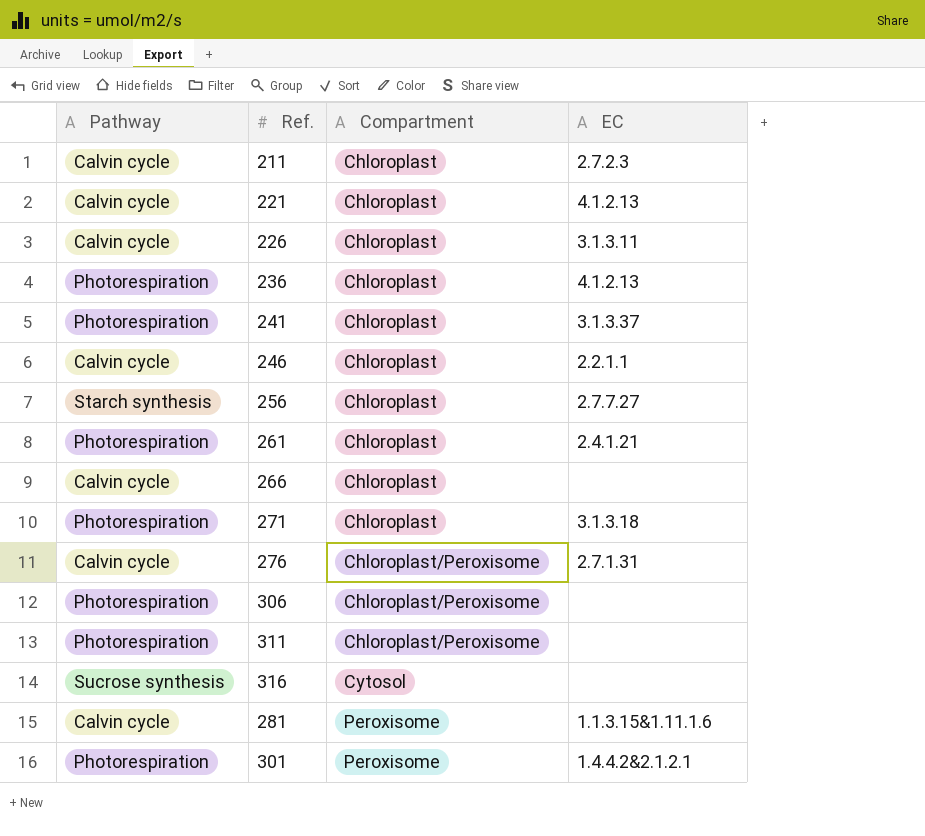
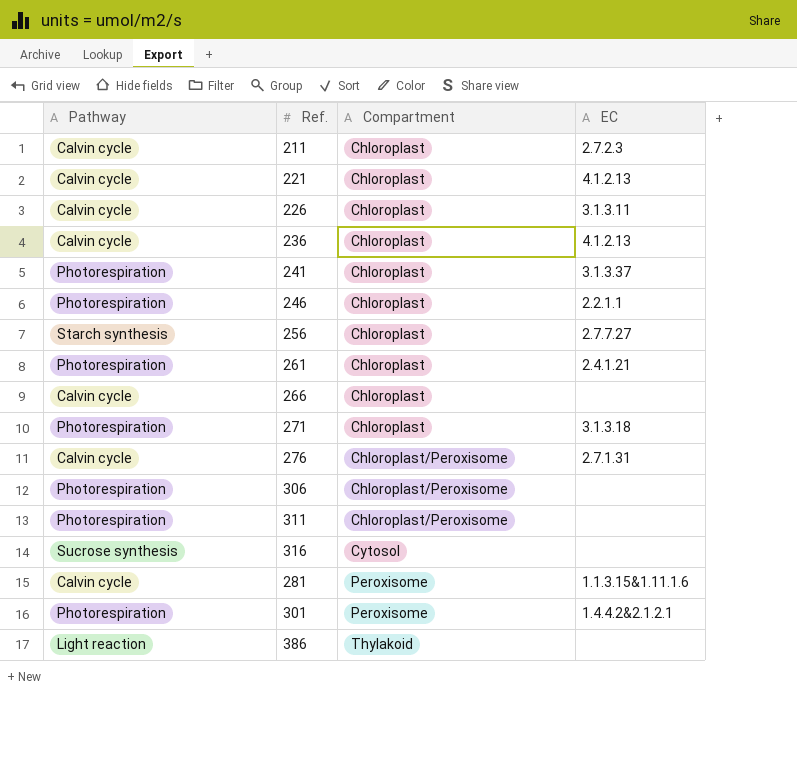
236 | Pathway: Photorespiration -> Calvin cycle
246 | Pathway: Calvin cycle -> Photorespiration
row 386: none -> Light reaction | Thylakoid | none

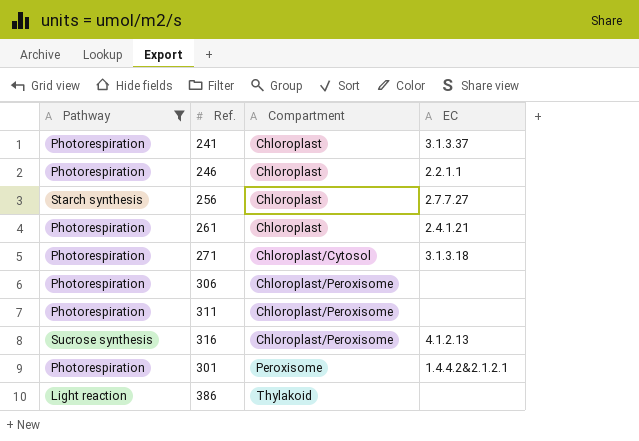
filter: none -> Pathway != Calvin cycle
271 | Compartment: Chloroplast -> Chloroplast/Cytosol
316 | Compartment: Cytosol -> Chloroplast/Peroxisome
316 | EC: none -> 4.1.2.13

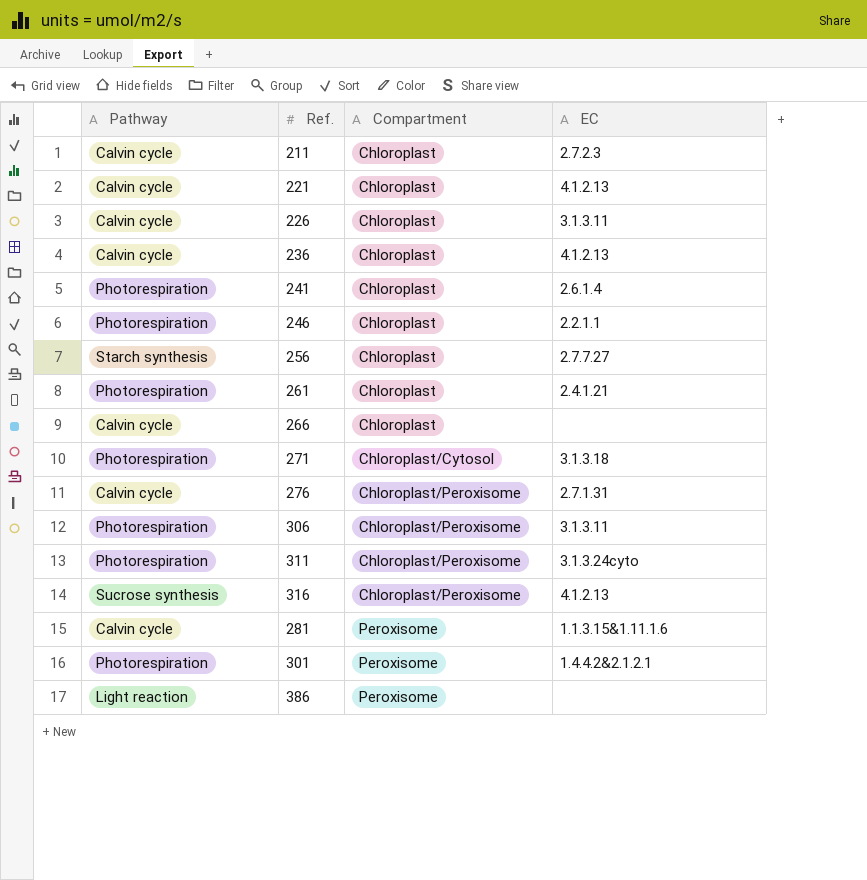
filter: Pathway != Calvin cycle -> none
241 | EC: 3.1.3.37 -> 2.6.1.4
306 | EC: none -> 3.1.3.11
311 | EC: none -> 3.1.3.24cyto
386 | Compartment: Thylakoid -> Peroxisome

